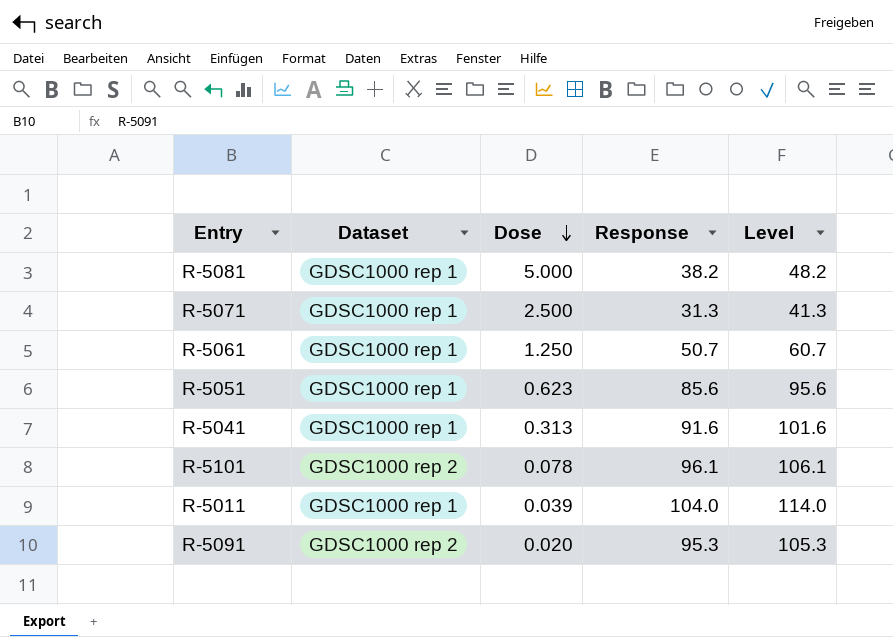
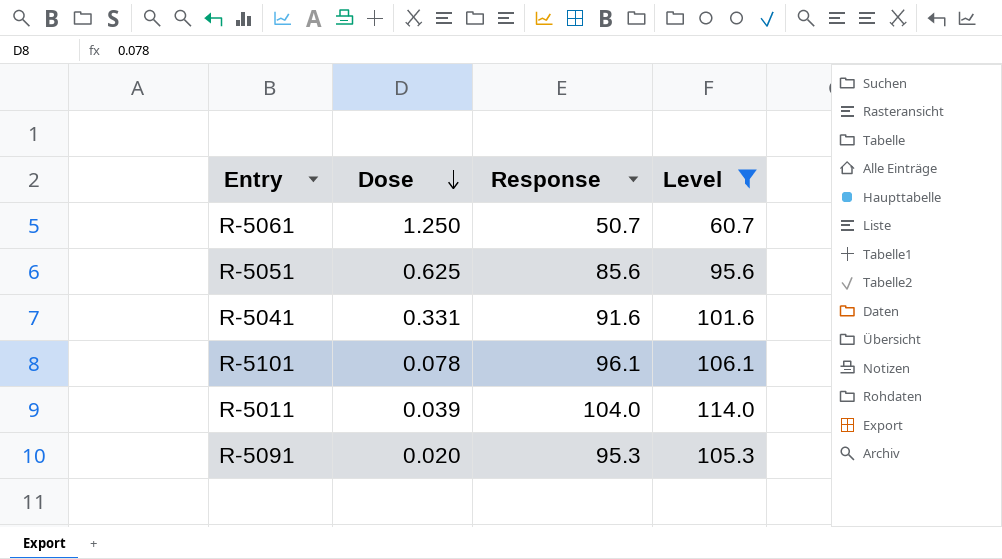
filter: none -> Level >= 60.7
column Dataset | position: 2 -> none
R-5051 | Dose: 0.623 -> 0.625
R-5041 | Dose: 0.313 -> 0.331

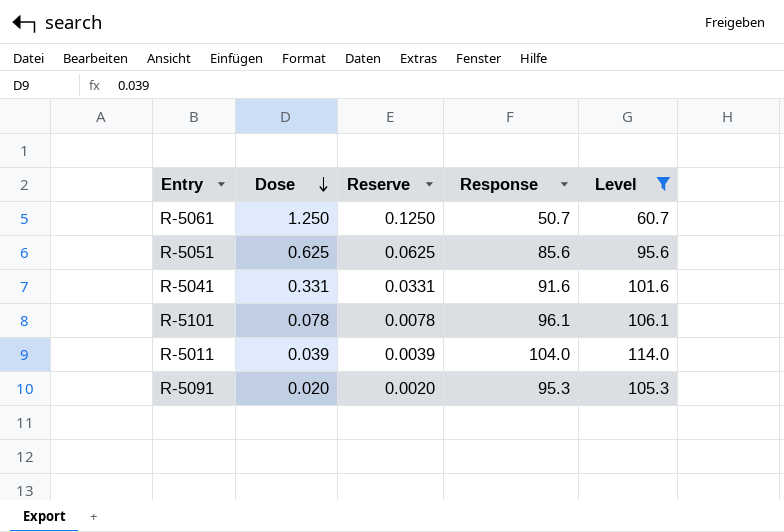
column Reserve | formula: none -> [Dose] * 0.1

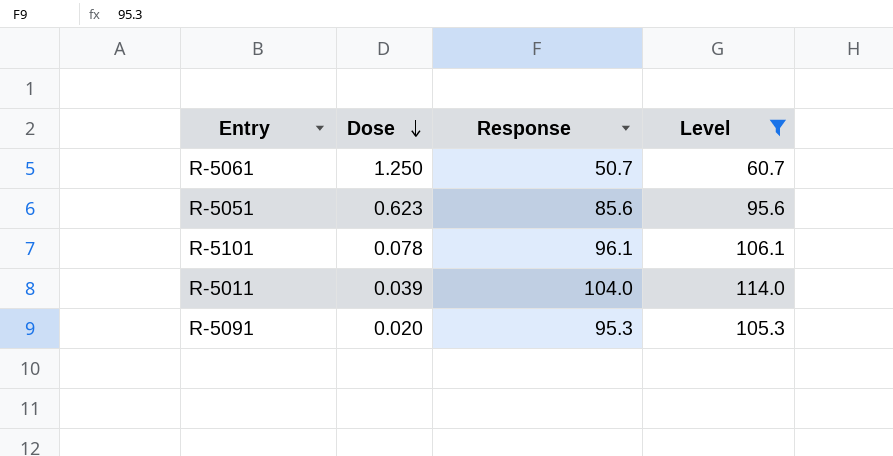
column Reserve | formula: [Dose] * 0.1 -> none
row R-5041: 0.331 | 0.0331 | 91.6 | 101.6 -> none
R-5051 | Dose: 0.625 -> 0.623

